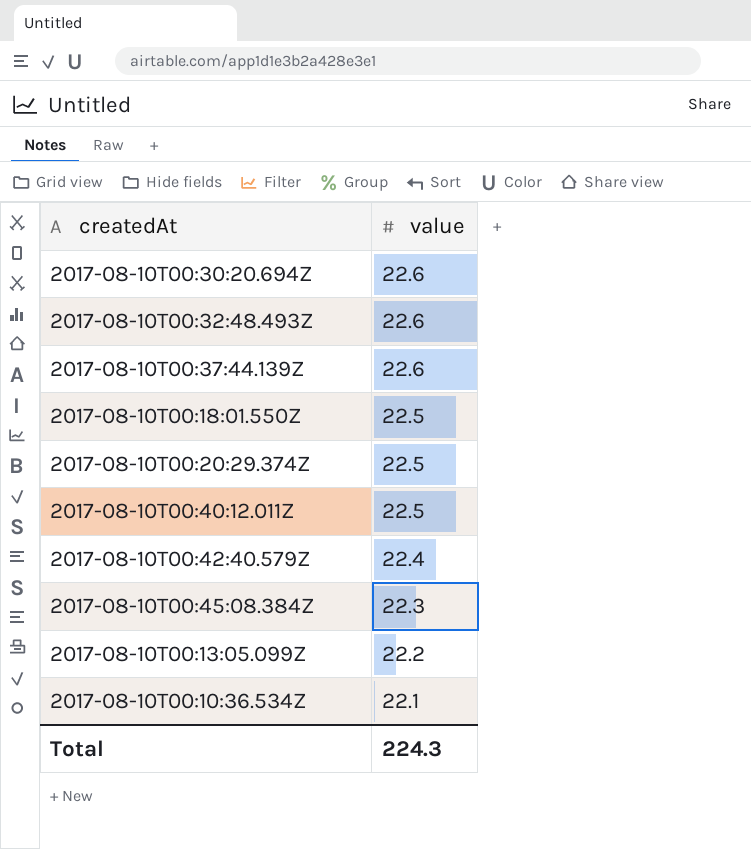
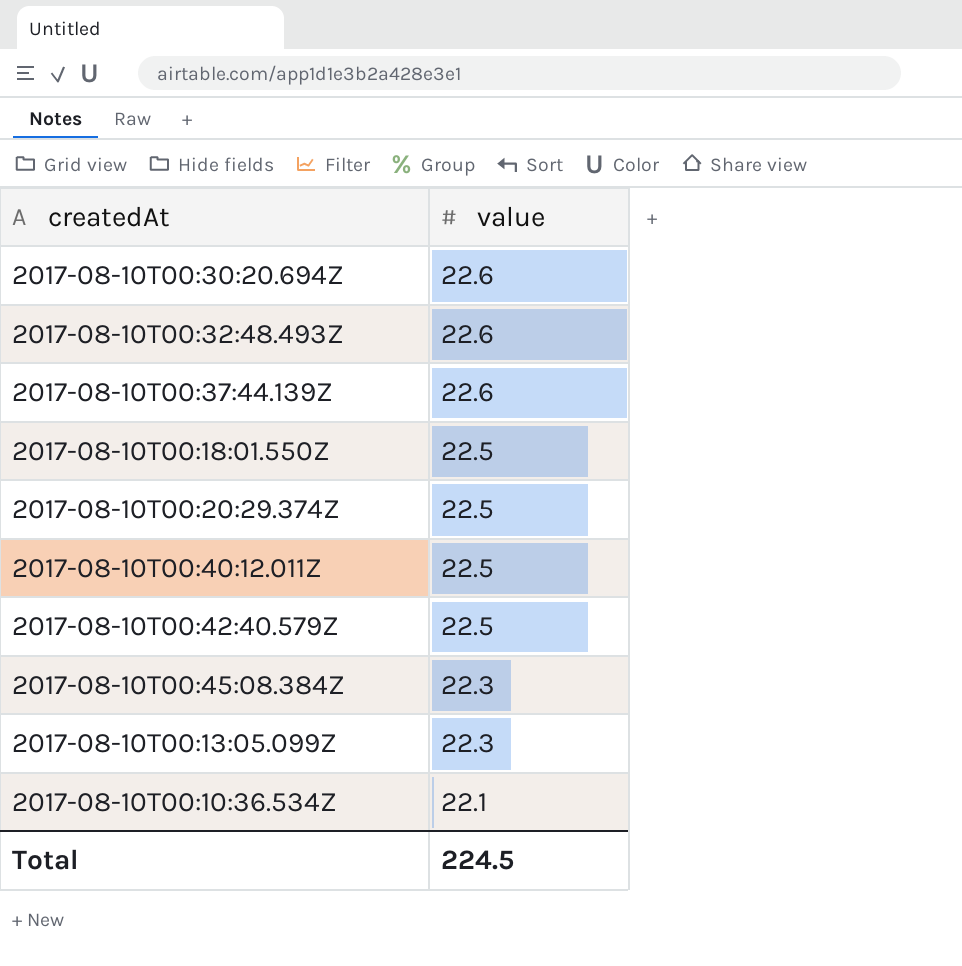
2017-08-10T00:42:40.579Z | value: 22.4 -> 22.5
2017-08-10T00:13:05.099Z | value: 22.2 -> 22.3
Total | value: 224.3 -> 224.5

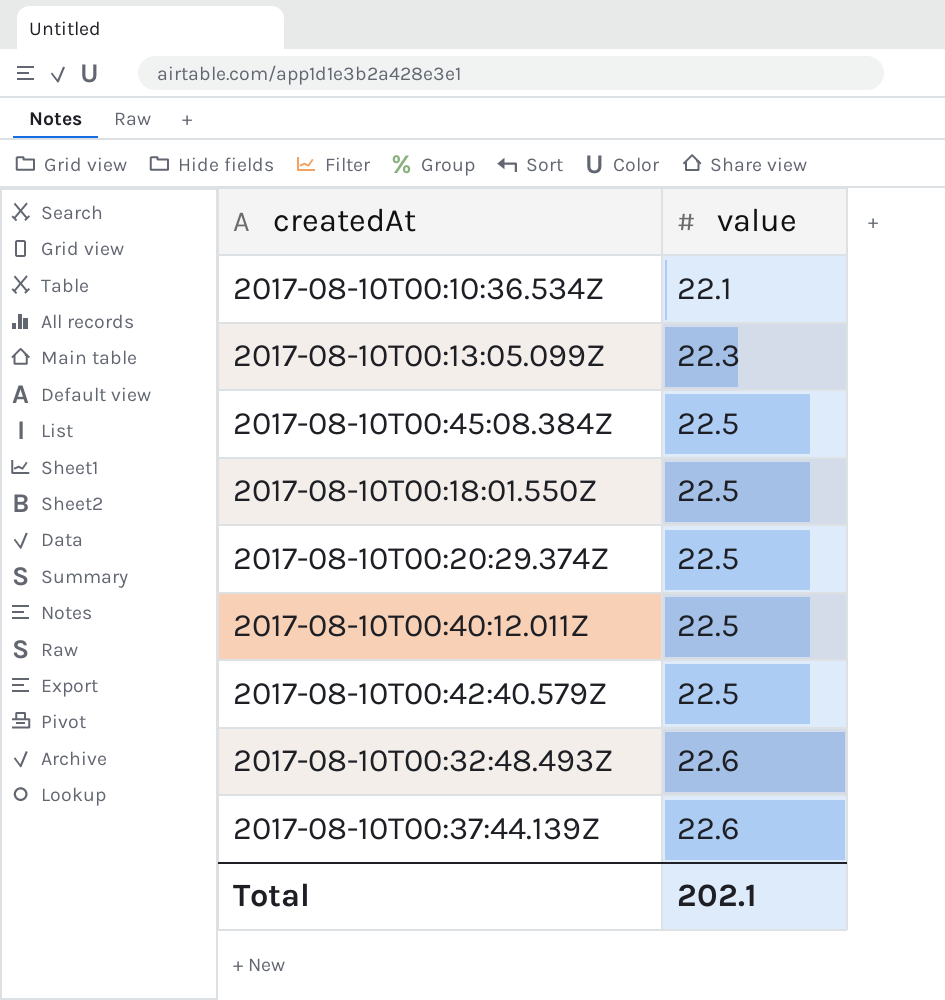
row order: value descending -> value ascending
row 2017-08-10T00:30:20.694Z: 22.6 -> none
2017-08-10T00:45:08.384Z | value: 22.3 -> 22.5
Total | value: 224.5 -> 202.1

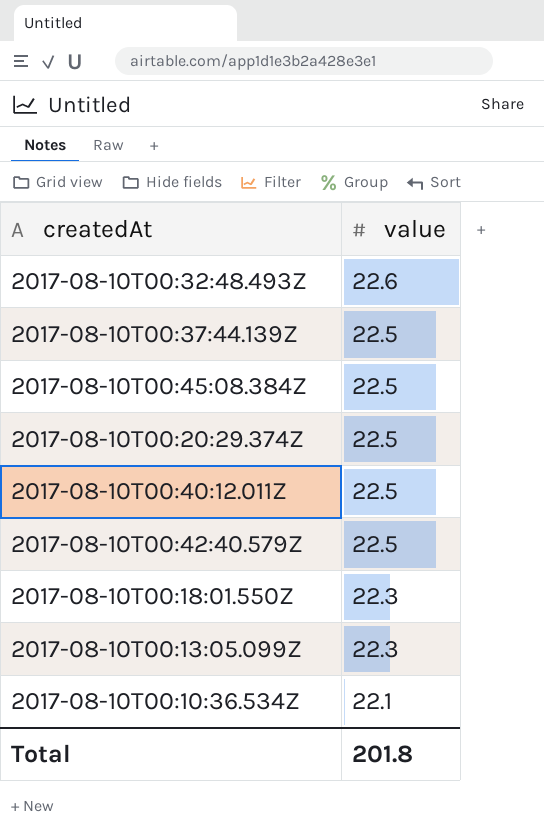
row order: value ascending -> value descending
2017-08-10T00:37:44.139Z | value: 22.6 -> 22.5
2017-08-10T00:18:01.550Z | value: 22.5 -> 22.3
Total | value: 202.1 -> 201.8

